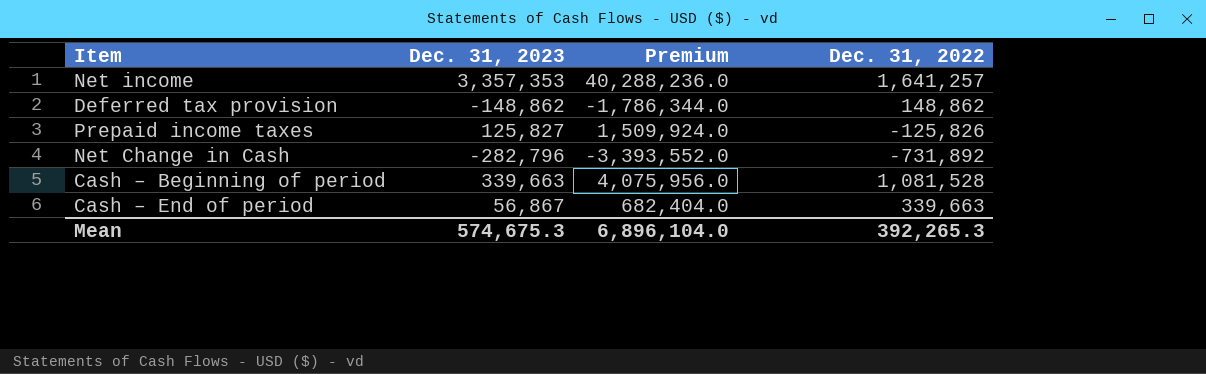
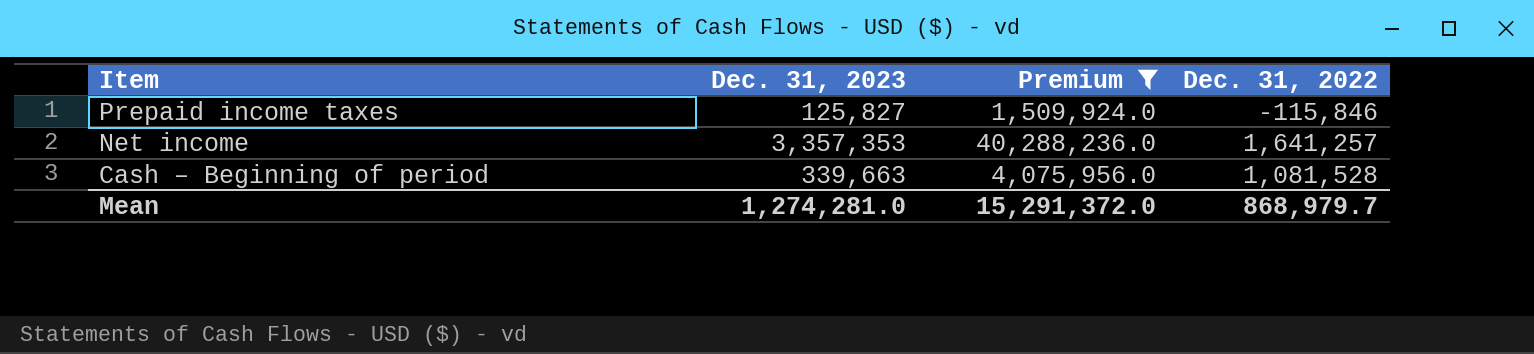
filter: none -> Premium >= 1,509,924.0
row order: none -> Item descending
Prepaid income taxes | Dec. 31, 2022: -125,826 -> -115,846
Mean | Dec. 31, 2023: 574,675.3 -> 1,274,281.0
Mean | Premium: 6,896,104.0 -> 15,291,372.0
Mean | Dec. 31, 2022: 392,265.3 -> 868,979.7

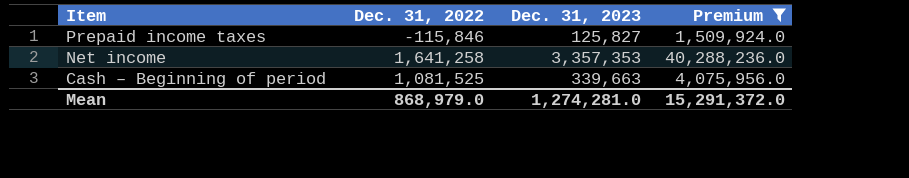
column Dec. 31, 2022 | position: 4 -> 2
Net income | Dec. 31, 2022: 1,641,257 -> 1,641,258
Cash – Beginning of period | Dec. 31, 2022: 1,081,528 -> 1,081,525
Mean | Dec. 31, 2022: 868,979.7 -> 868,979.0

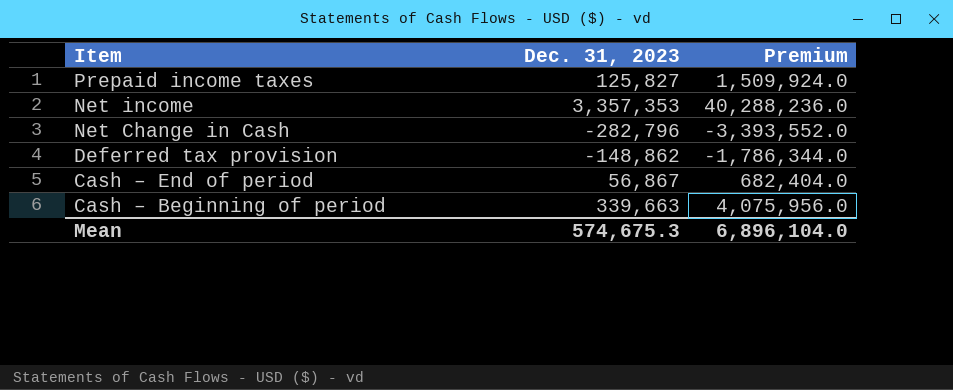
filter: Premium >= 1,509,924.0 -> none
column Dec. 31, 2022 | position: 2 -> none
Mean | Dec. 31, 2023: 1,274,281.0 -> 574,675.3
Mean | Premium: 15,291,372.0 -> 6,896,104.0

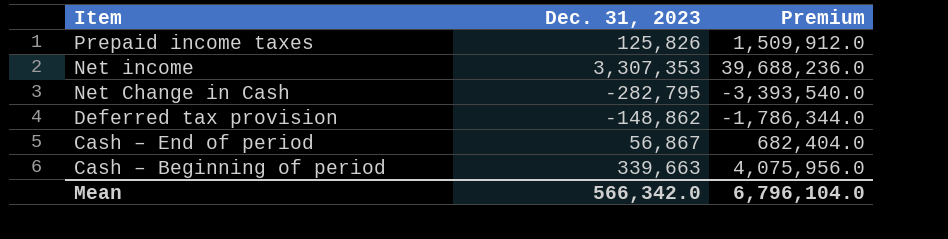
Prepaid income taxes | Dec. 31, 2023: 125,827 -> 125,826
Prepaid income taxes | Premium: 1,509,924.0 -> 1,509,912.0
Net income | Dec. 31, 2023: 3,357,353 -> 3,307,353
Net income | Premium: 40,288,236.0 -> 39,688,236.0
Net Change in Cash | Dec. 31, 2023: -282,796 -> -282,795
Net Change in Cash | Premium: -3,393,552.0 -> -3,393,540.0
Mean | Dec. 31, 2023: 574,675.3 -> 566,342.0
Mean | Premium: 6,896,104.0 -> 6,796,104.0

